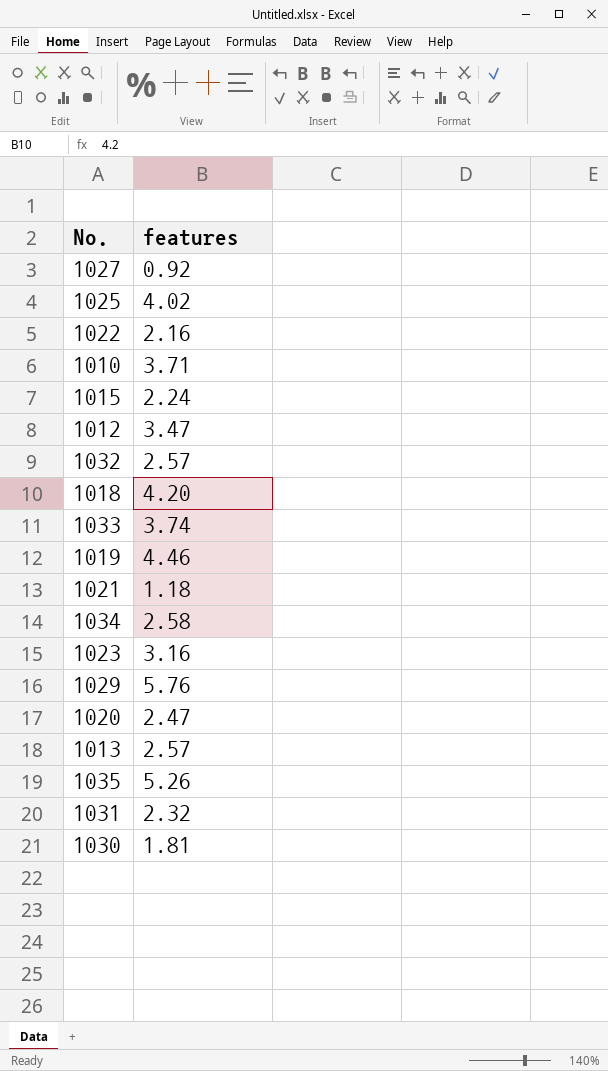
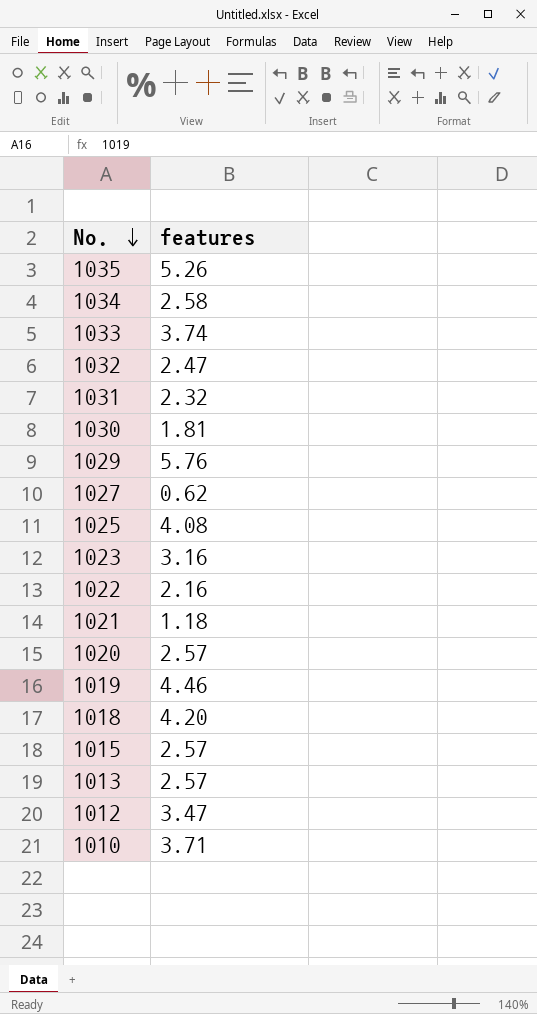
row order: none -> No. descending
1032 | features: 2.57 -> 2.47
1027 | features: 0.92 -> 0.62
1025 | features: 4.02 -> 4.08
1020 | features: 2.47 -> 2.57
1015 | features: 2.24 -> 2.57

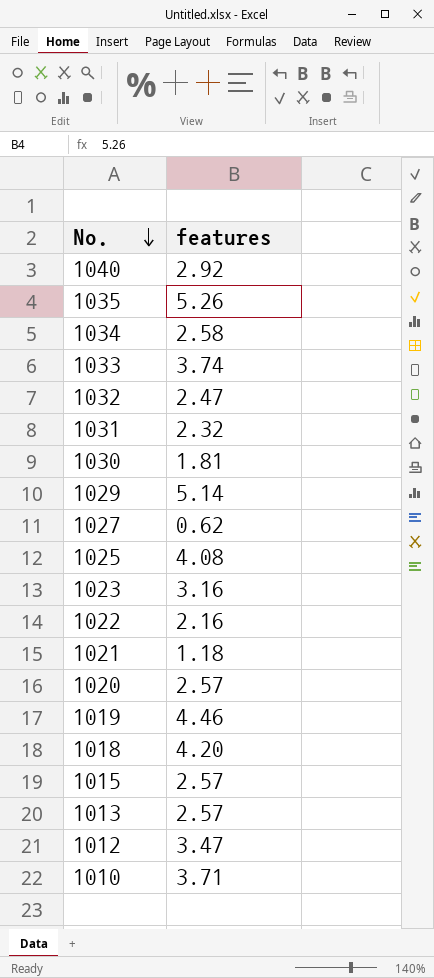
row 1040: none -> 2.92
1029 | features: 5.76 -> 5.14

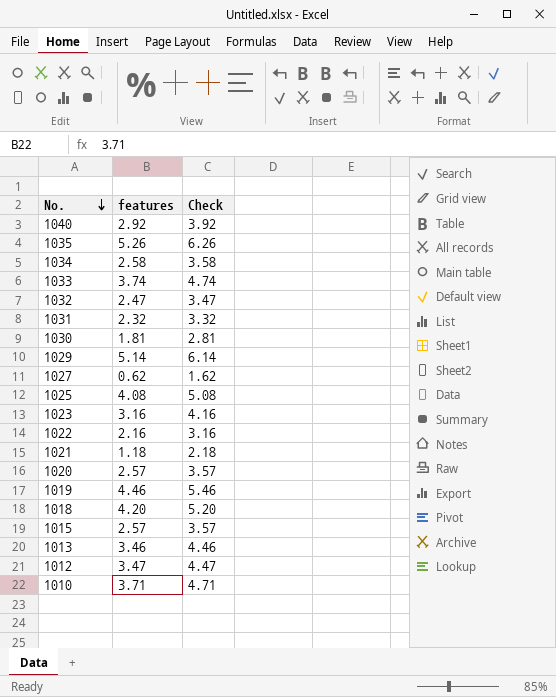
column Check | formula: none -> [features] + 1
1013 | features: 2.57 -> 3.46

